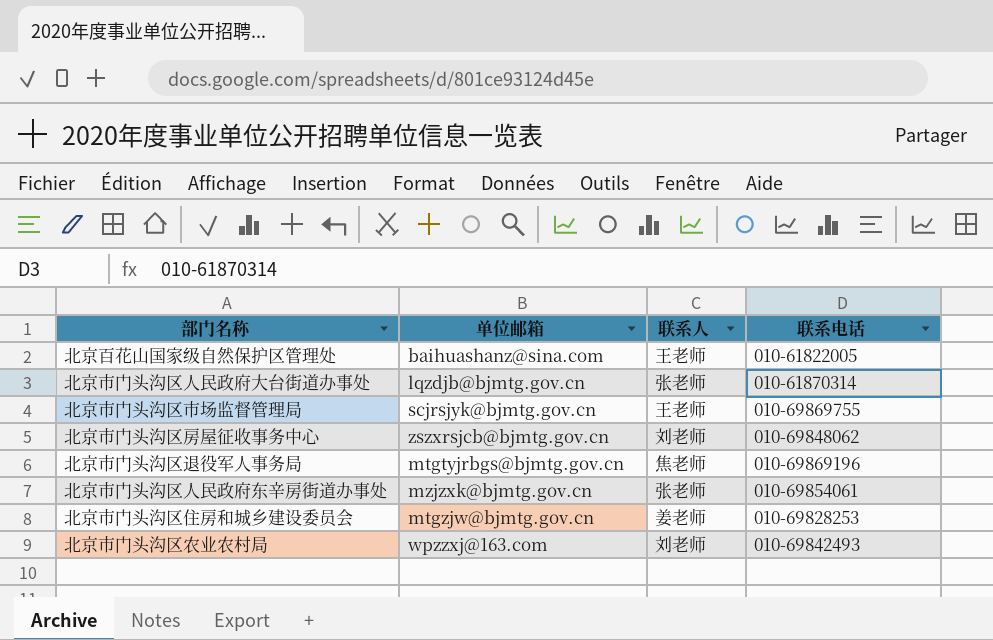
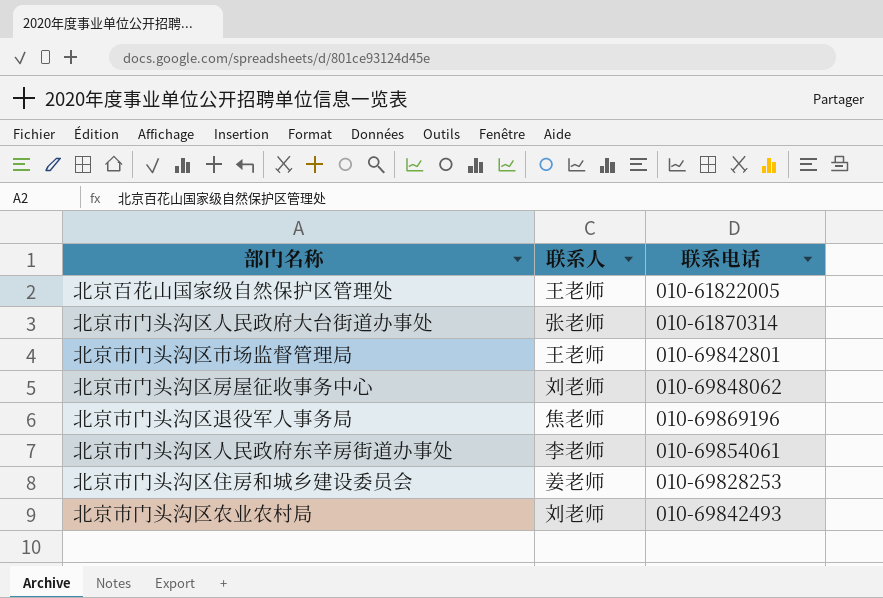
column 单位邮箱 | position: 2 -> none
北京市门头沟区市场监督管理局 | 联系电话: 010-69869755 -> 010-69842801
北京市门头沟区人民政府东辛房街道办事处 | 联系人: 张老师 -> 李老师

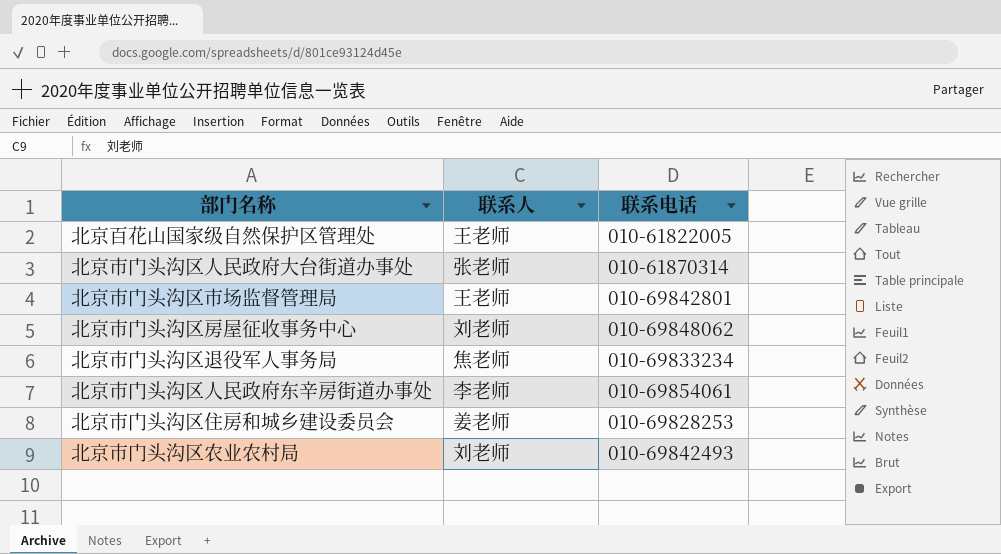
北京市门头沟区退役军人事务局 | 联系电话: 010-69869196 -> 010-69833234

